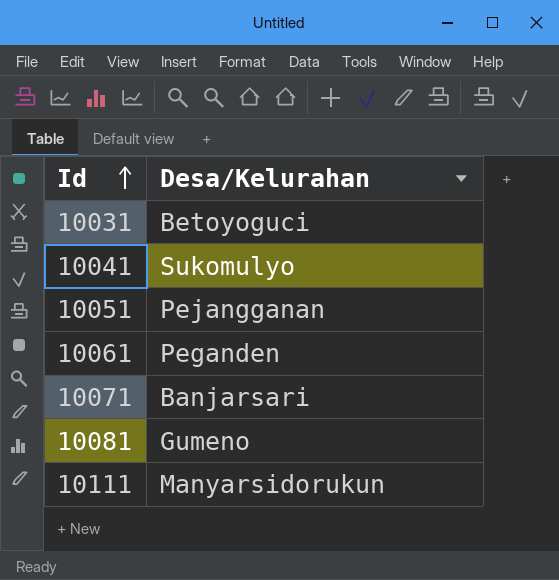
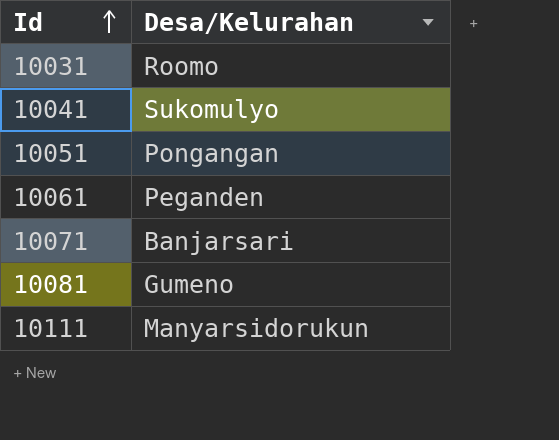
10031 | Desa/Kelurahan: Betoyoguci -> Roomo
10051 | Desa/Kelurahan: Pejangganan -> Pongangan

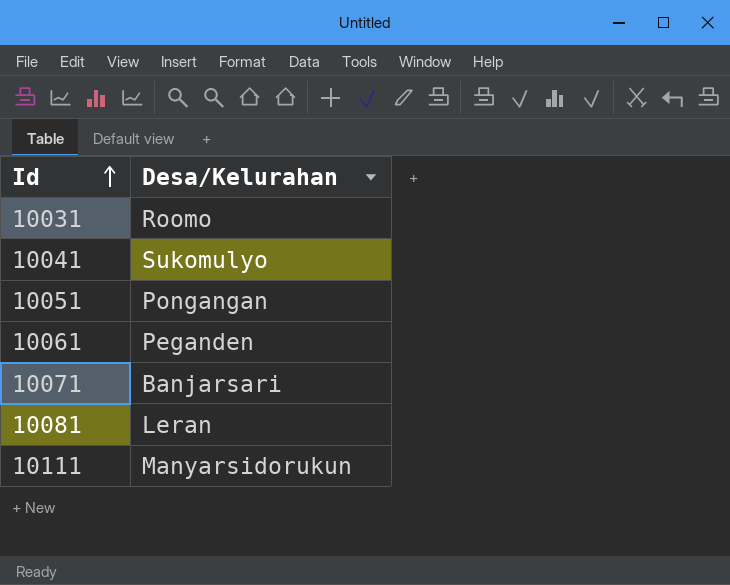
10081 | Desa/Kelurahan: Gumeno -> Leran

